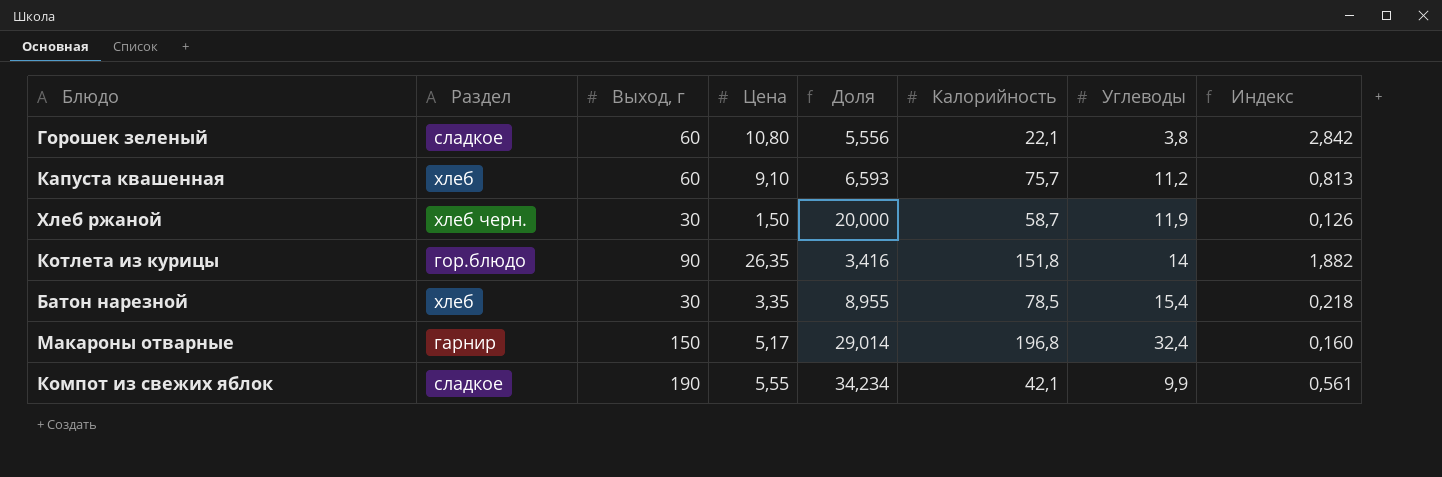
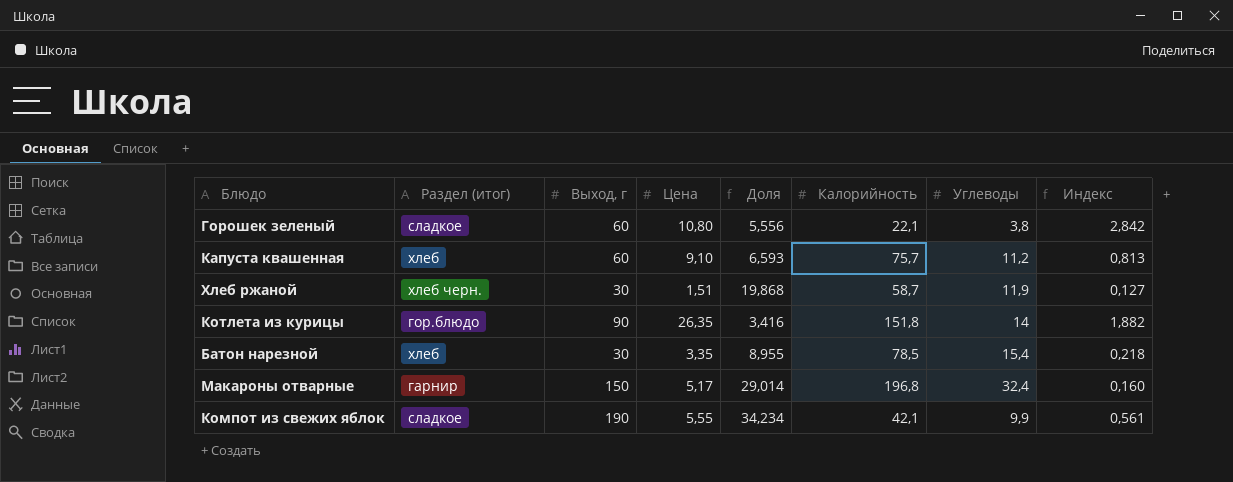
column name: Раздел -> Раздел (итог)
Хлеб ржаной | Цена: 1,50 -> 1,51
Хлеб ржаной | Доля: 20,000 -> 19,868
Хлеб ржаной | Индекс: 0,126 -> 0,127

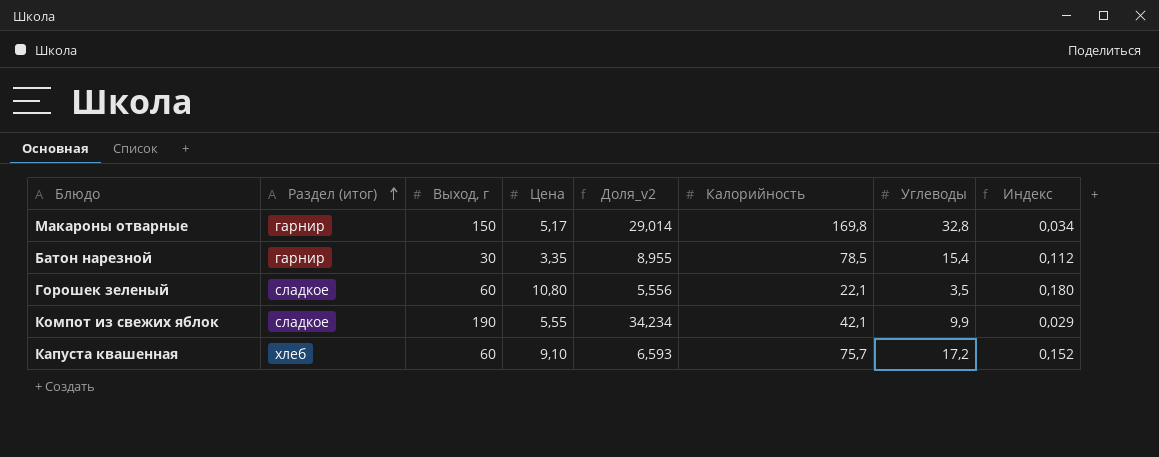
row order: none -> Раздел (итог) ascending
column name: Доля -> Доля_v2
column Индекс | formula: [Цена] / [Углеводы] -> [Цена] / [Выход, г]
row Хлеб ржаной: хлеб черн. | 30 | 1,51 | 19,868 | 58,7 | 11,9 | 0,127 -> none
row Котлета из курицы: гор.блюдо | 90 | 26,35 | 3,416 | 151,8 | 14 | 1,882 -> none
Макароны отварные | Калорийность: 196,8 -> 169,8
Макароны отварные | Углеводы: 32,4 -> 32,8
Батон нарезной | Раздел (итог): хлеб -> гарнир
Горошек зеленый | Углеводы: 3,8 -> 3,5
Капуста квашенная | Углеводы: 11,2 -> 17,2

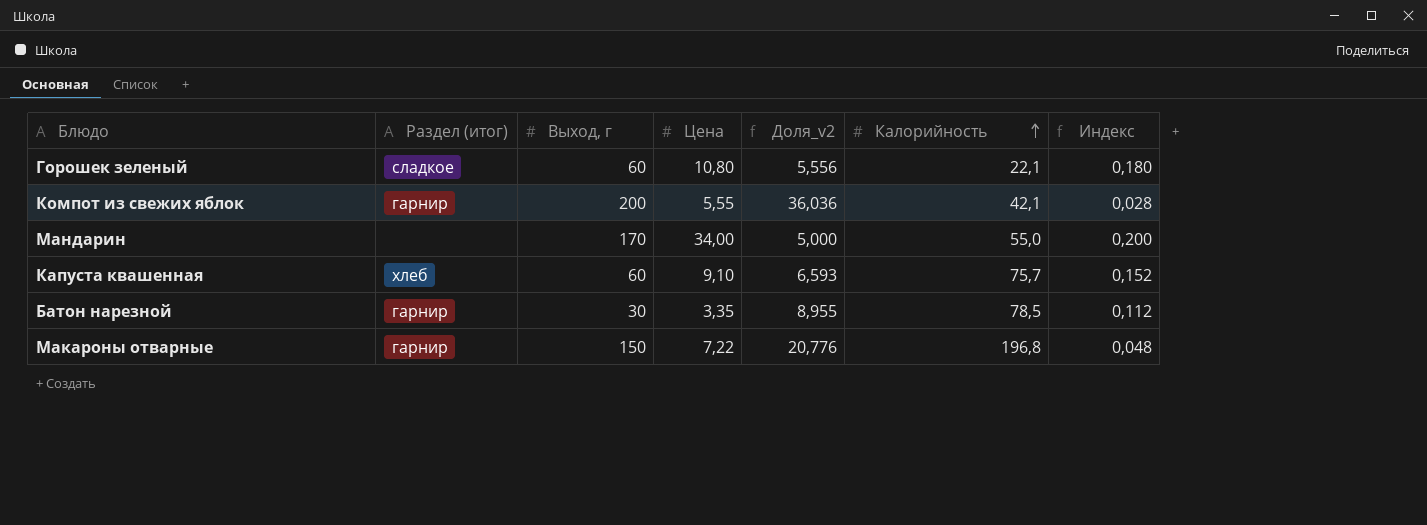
row order: Раздел (итог) ascending -> Калорийность ascending
column Углеводы | position: 7 -> none
Компот из свежих яблок | Раздел (итог): сладкое -> гарнир
Компот из свежих яблок | Выход, г: 190 -> 200
Компот из свежих яблок | Доля_v2: 34,234 -> 36,036
Компот из свежих яблок | Индекс: 0,029 -> 0,028
row Мандарин: none -> none | 170 | 34,00 | 5,000 | 55,0 | 0,200
Макароны отварные | Цена: 5,17 -> 7,22
Макароны отварные | Доля_v2: 29,014 -> 20,776
Макароны отварные | Калорийность: 169,8 -> 196,8
Макароны отварные | Индекс: 0,034 -> 0,048

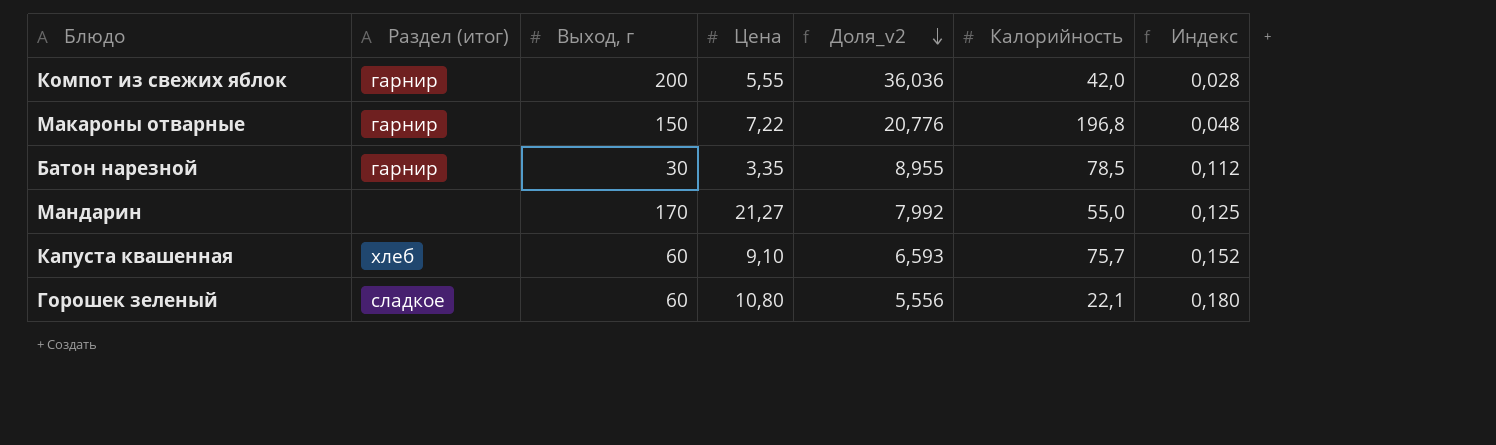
row order: Калорийность ascending -> Доля_v2 descending
Компот из свежих яблок | Калорийность: 42,1 -> 42,0
Мандарин | Цена: 34,00 -> 21,27
Мандарин | Доля_v2: 5,000 -> 7,992
Мандарин | Индекс: 0,200 -> 0,125

